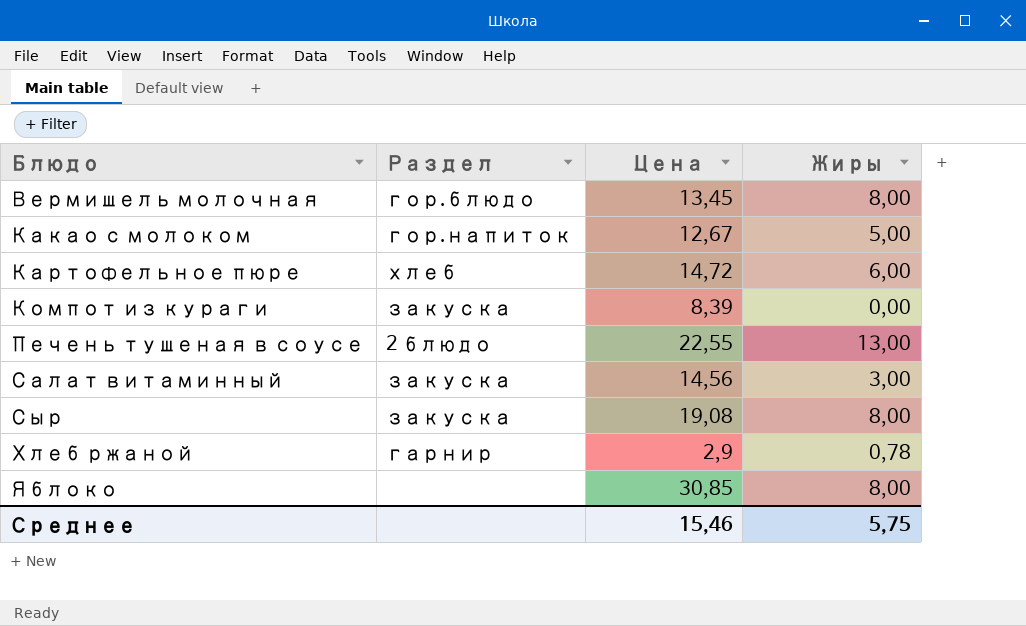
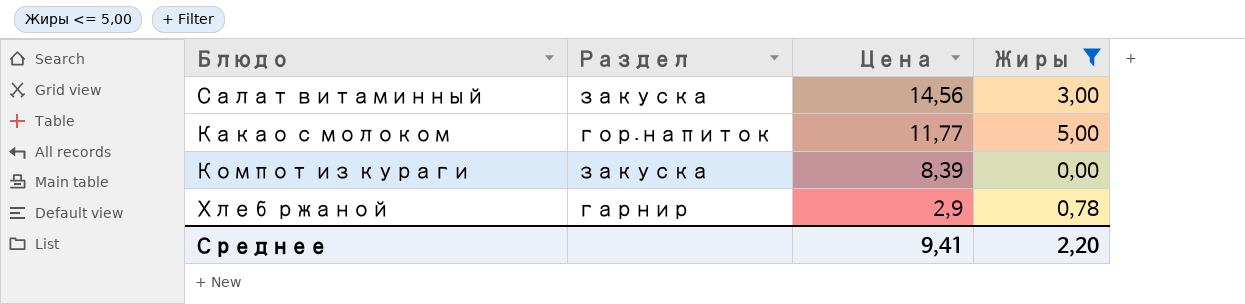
filter: none -> Жиры <= 5,00
row order: Блюдо ascending -> Цена descending
Какао с молоком | Цена: 12,67 -> 11,77
Среднее | Цена: 15,46 -> 9,41
Среднее | Жиры: 5,75 -> 2,20

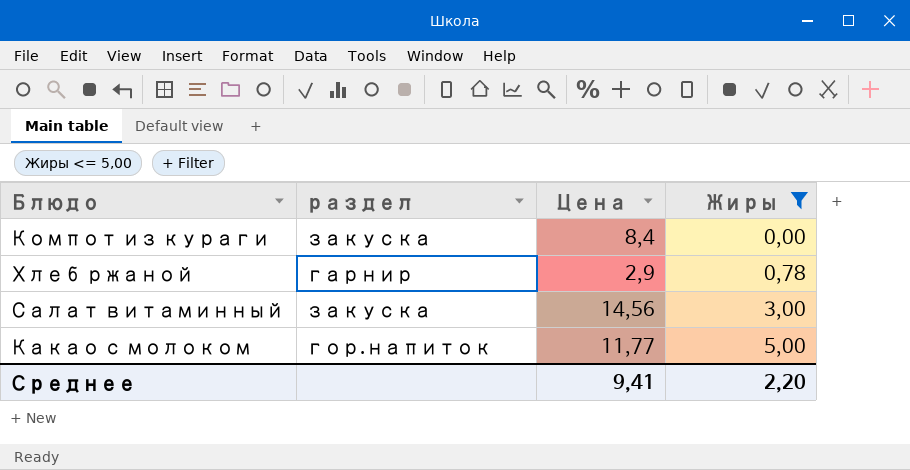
row order: Цена descending -> Жиры ascending
column name: Раздел -> раздел
Компот из кураги | Цена: 8,39 -> 8,4

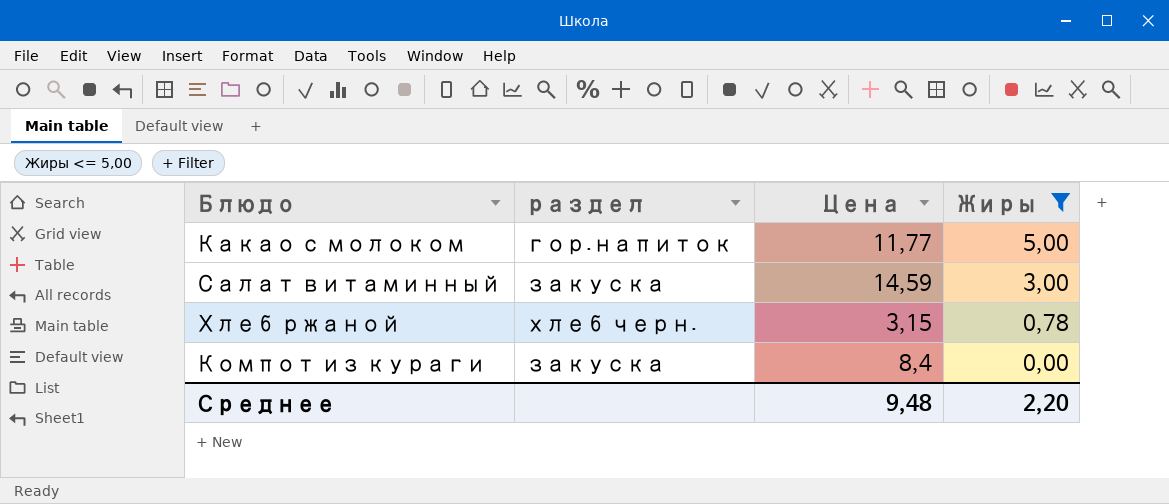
row order: Жиры ascending -> Жиры descending
Салат витаминный | Цена: 14,56 -> 14,59
Хлеб ржаной | раздел: гарнир -> хлеб черн.
Хлеб ржаной | Цена: 2,9 -> 3,15
Среднее | Цена: 9,41 -> 9,48

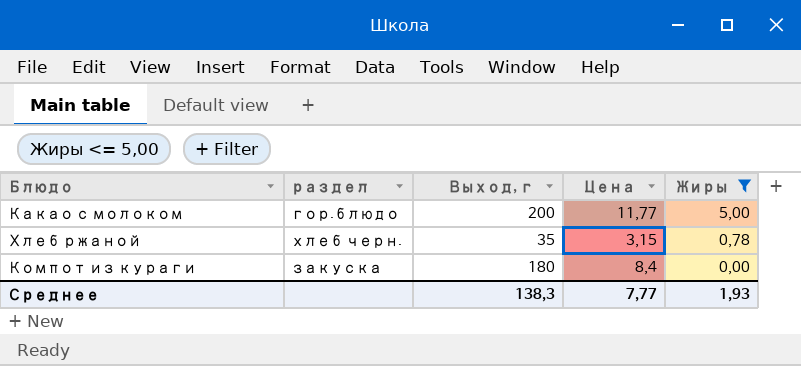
column Выход, г | position: none -> 3
row Салат витаминный: закуска | 14,59 | 3,00 -> none
Какао с молоком | раздел: гор.напиток -> гор.блюдо
Среднее | Цена: 9,48 -> 7,77
Среднее | Жиры: 2,20 -> 1,93

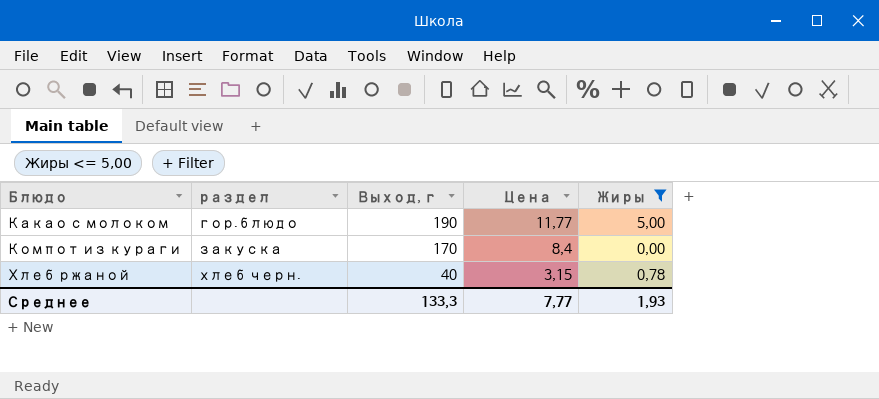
row order: Жиры descending -> Блюдо ascending
Какао с молоком | Выход, г: 200 -> 190
Компот из кураги | Выход, г: 180 -> 170
Хлеб ржаной | Выход, г: 35 -> 40
Среднее | Выход, г: 138,3 -> 133,3

